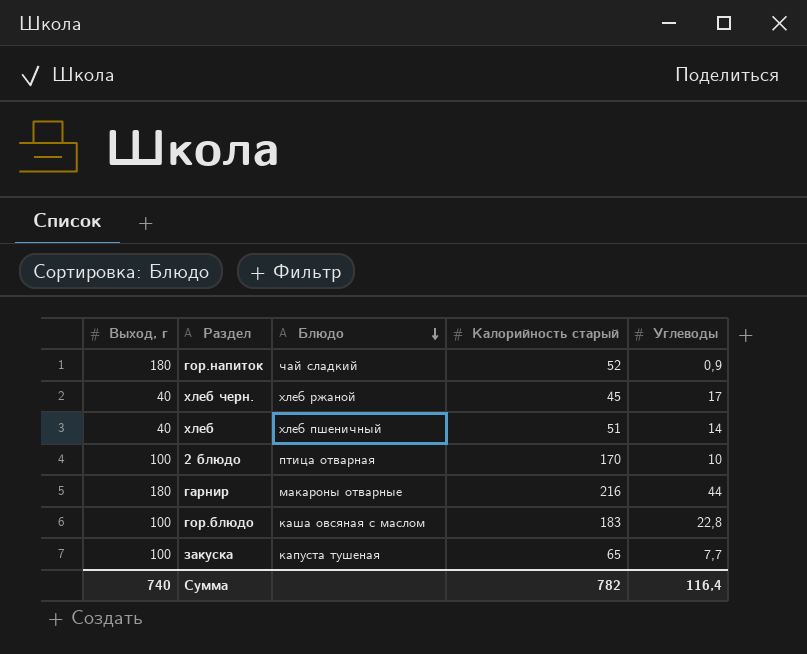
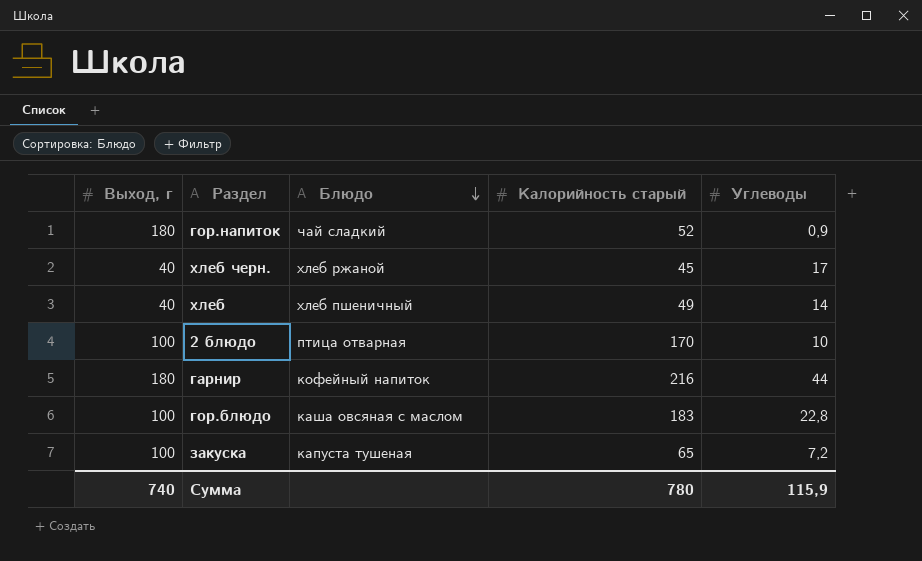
хлеб | Калорийность старый: 51 -> 49
гарнир | Блюдо: макароны отварные -> кофейный напиток
закуска | Углеводы: 7,7 -> 7,2
Сумма | Калорийность старый: 782 -> 780
Сумма | Углеводы: 116,4 -> 115,9

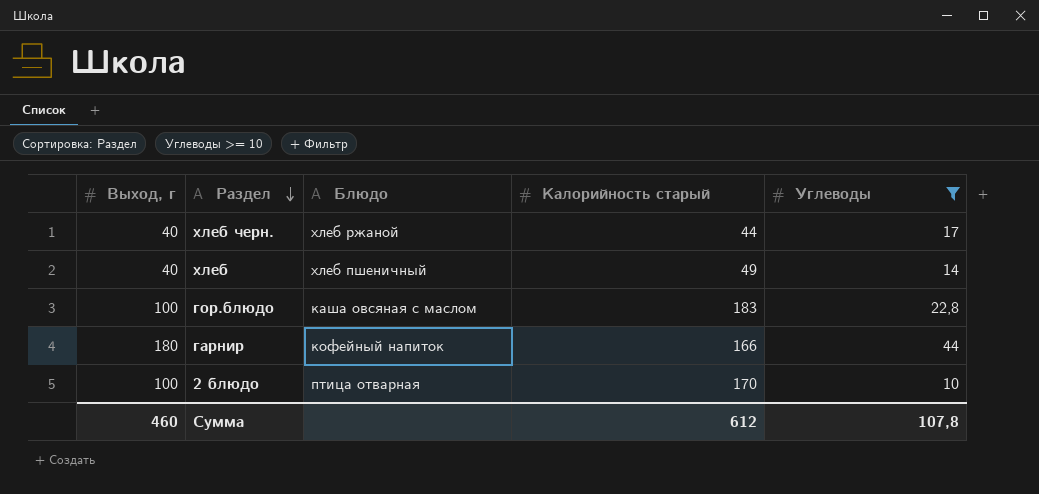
filter: none -> Углеводы >= 10
row order: Блюдо descending -> Раздел descending
хлеб черн. | Калорийность старый: 45 -> 44
гарнир | Калорийность старый: 216 -> 166
Сумма | Выход, г: 740 -> 460
Сумма | Калорийность старый: 780 -> 612
Сумма | Углеводы: 115,9 -> 107,8

